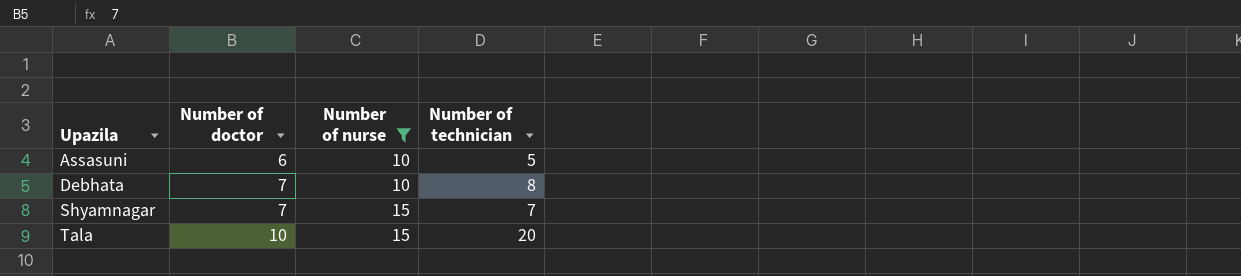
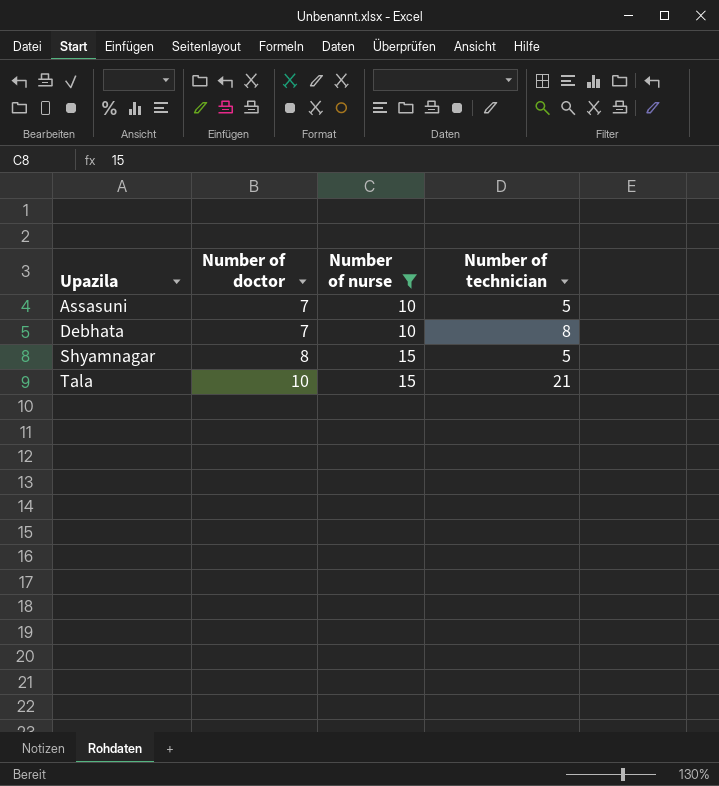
Assasuni | Number of doctor: 6 -> 7
Shyamnagar | Number of doctor: 7 -> 8
Shyamnagar | Number of technician: 7 -> 5
Tala | Number of technician: 20 -> 21

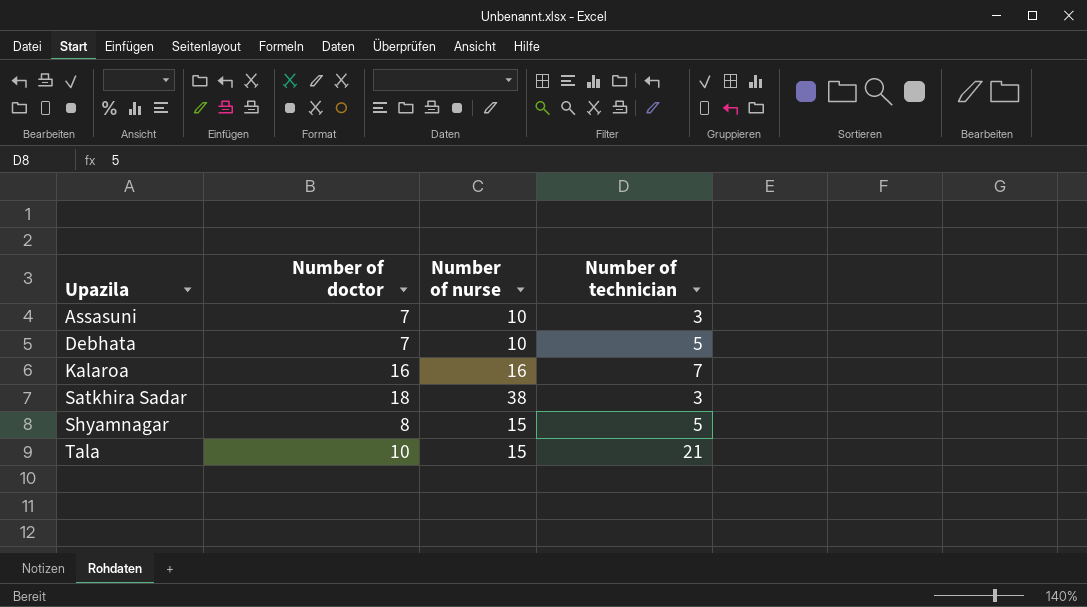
filter: Number of nurse <= 15 -> none
Assasuni | Number of technician: 5 -> 3
Debhata | Number of technician: 8 -> 5

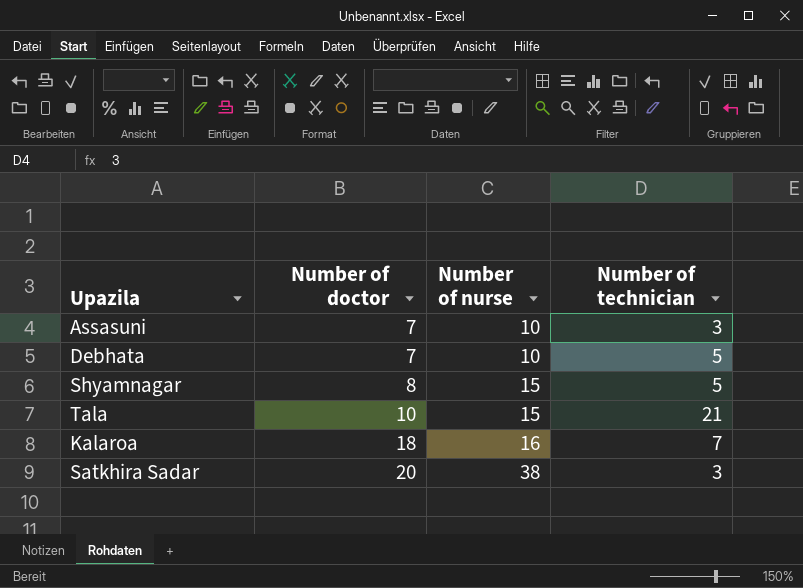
row order: Upazila ascending -> Number of doctor ascending
Kalaroa | Number of doctor: 16 -> 18
Satkhira Sadar | Number of doctor: 18 -> 20

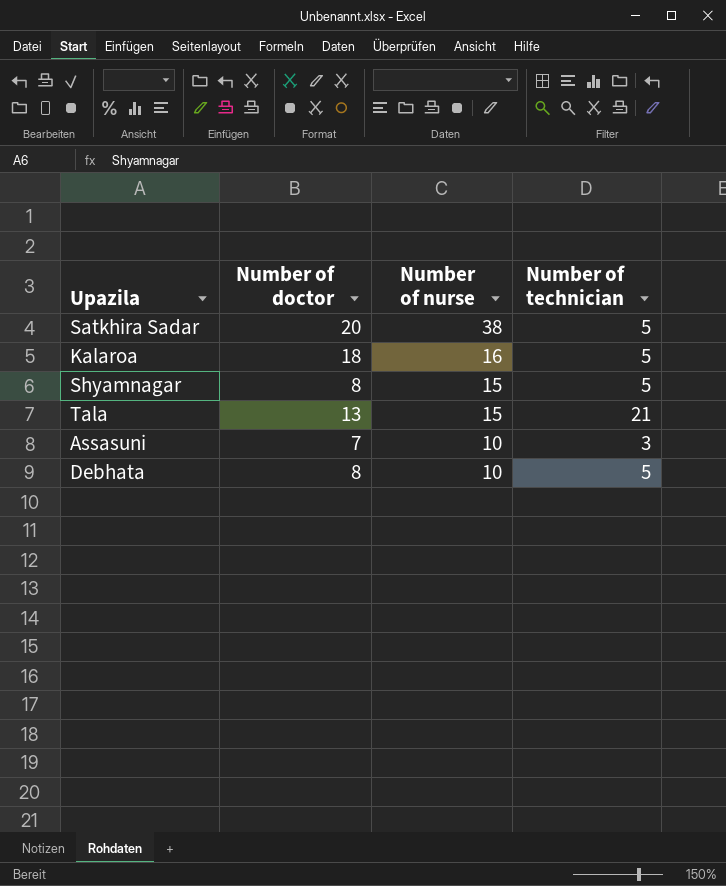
row order: Number of doctor ascending -> Number of nurse descending
Satkhira Sadar | Number of technician: 3 -> 5
Kalaroa | Number of technician: 7 -> 5
Tala | Number of doctor: 10 -> 13
Debhata | Number of doctor: 7 -> 8

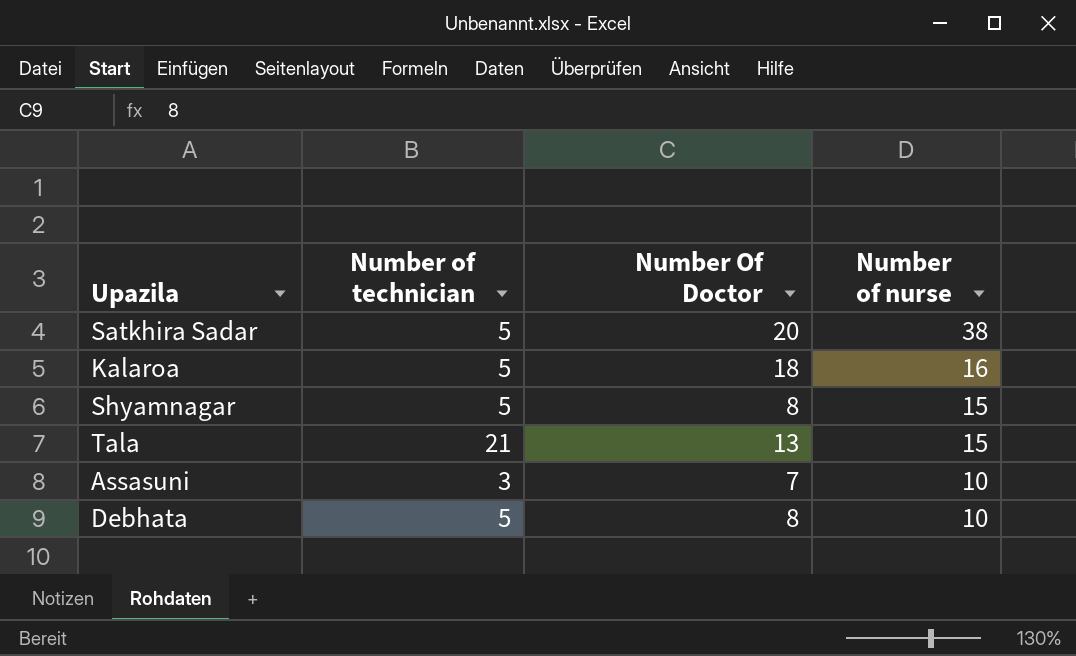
column Number of technician | position: 4 -> 2
column name: Number of doctor -> Number Of Doctor

